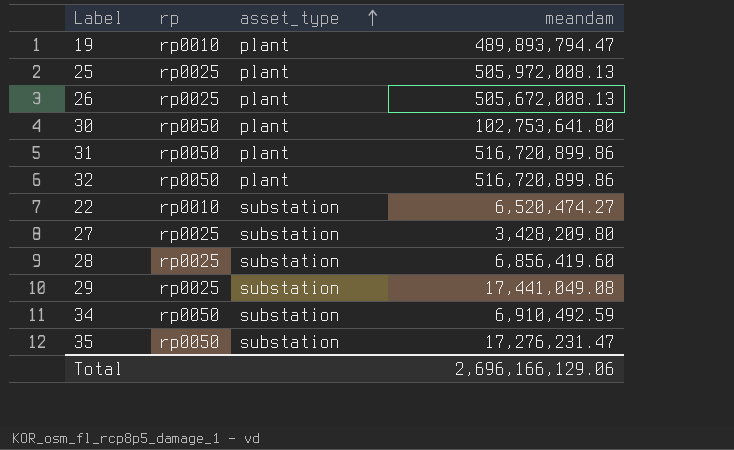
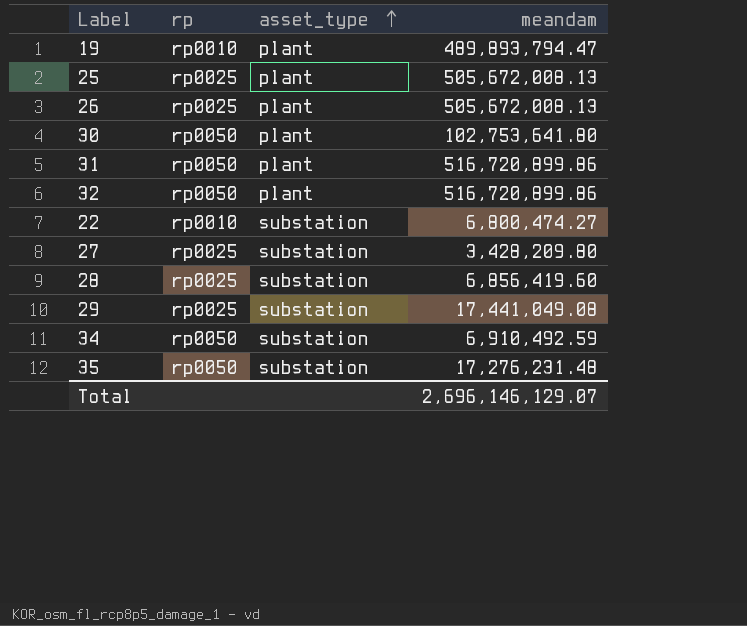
25 | meandam: 505,972,008.13 -> 505,672,008.13
22 | meandam: 6,520,474.27 -> 6,800,474.27
35 | meandam: 17,276,231.47 -> 17,276,231.48
Total | meandam: 2,696,166,129.06 -> 2,696,146,129.07

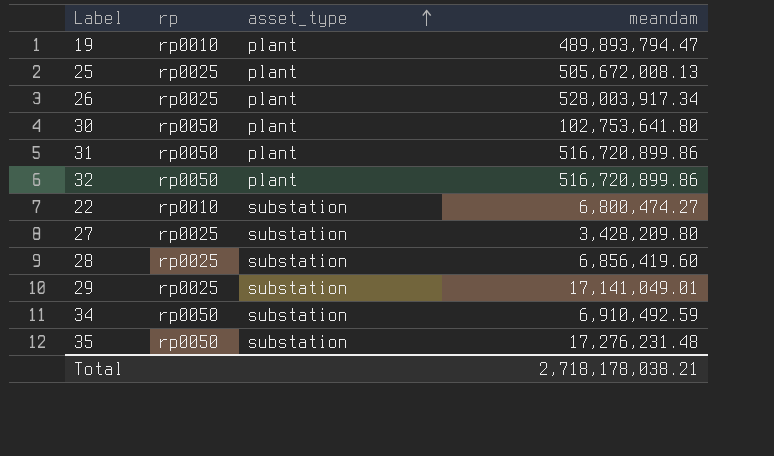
26 | meandam: 505,672,008.13 -> 528,003,917.34
29 | meandam: 17,441,049.08 -> 17,141,049.01
Total | meandam: 2,696,146,129.07 -> 2,718,178,038.21

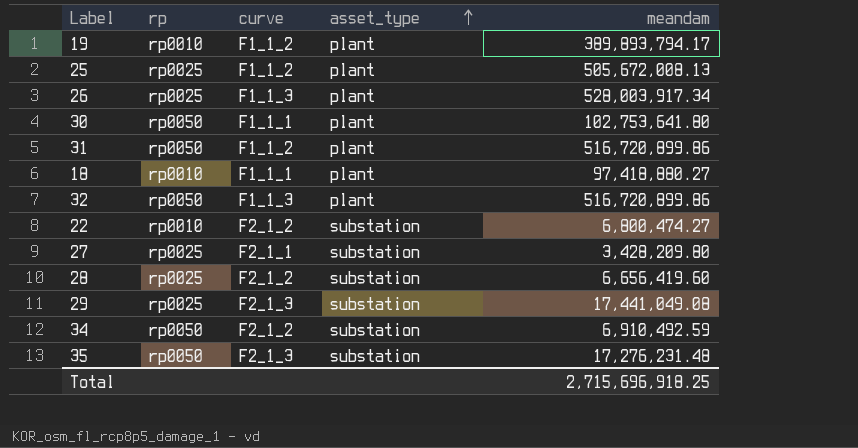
column curve | position: none -> 3
19 | meandam: 489,893,794.47 -> 389,893,794.17
row 18: none -> rp0010 | F1_1_1 | plant | 97,418,880.27
28 | meandam: 6,856,419.60 -> 6,656,419.60
29 | meandam: 17,141,049.01 -> 17,441,049.08
Total | meandam: 2,718,178,038.21 -> 2,715,696,918.25

